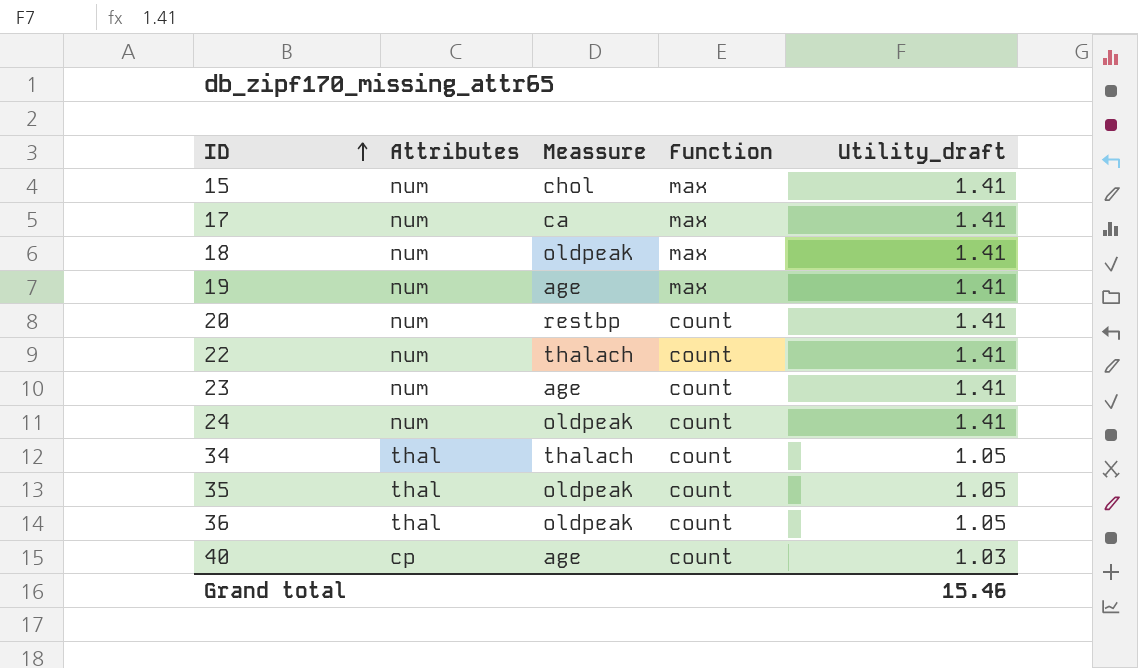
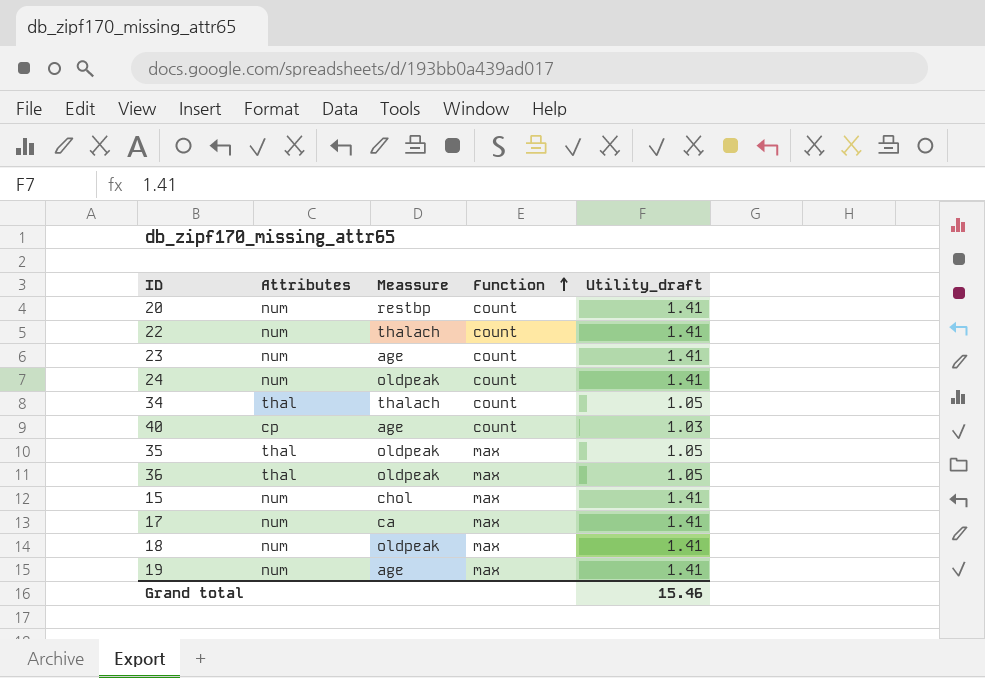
row order: ID ascending -> Function ascending
35 | Function: count -> max
36 | Function: count -> max

